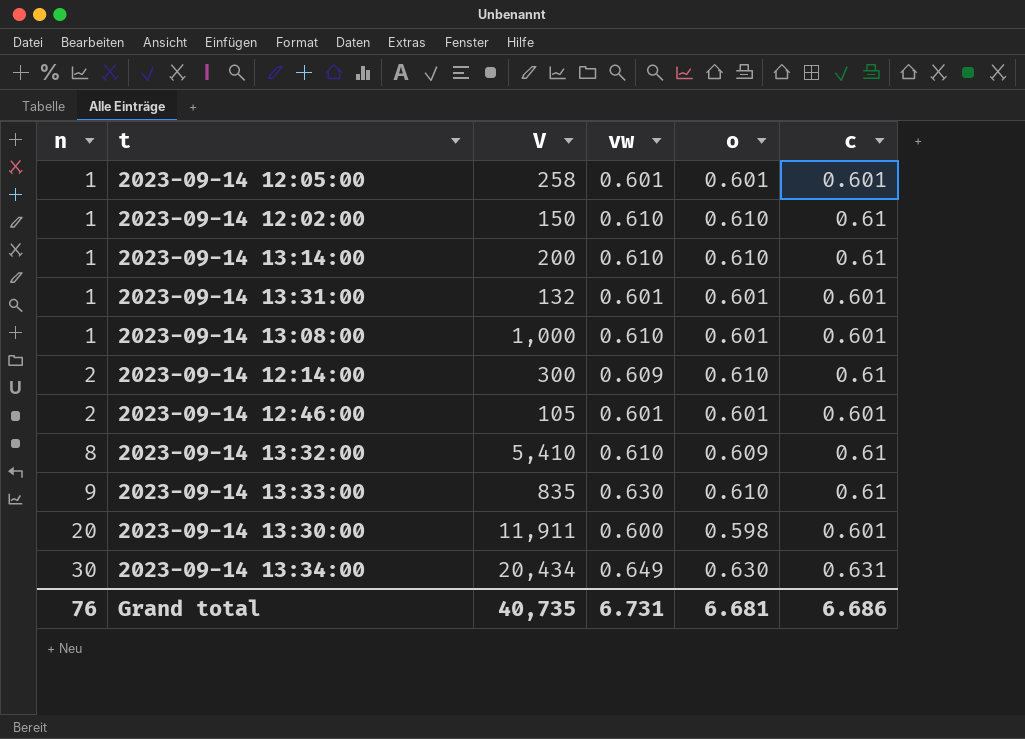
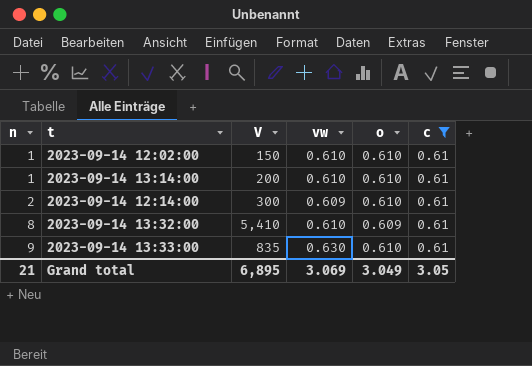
filter: none -> c = 0.61
Grand total | n: 76 -> 21
Grand total | V: 40,735 -> 6,895
Grand total | vw: 6.731 -> 3.069
Grand total | o: 6.681 -> 3.049
Grand total | c: 6.686 -> 3.05

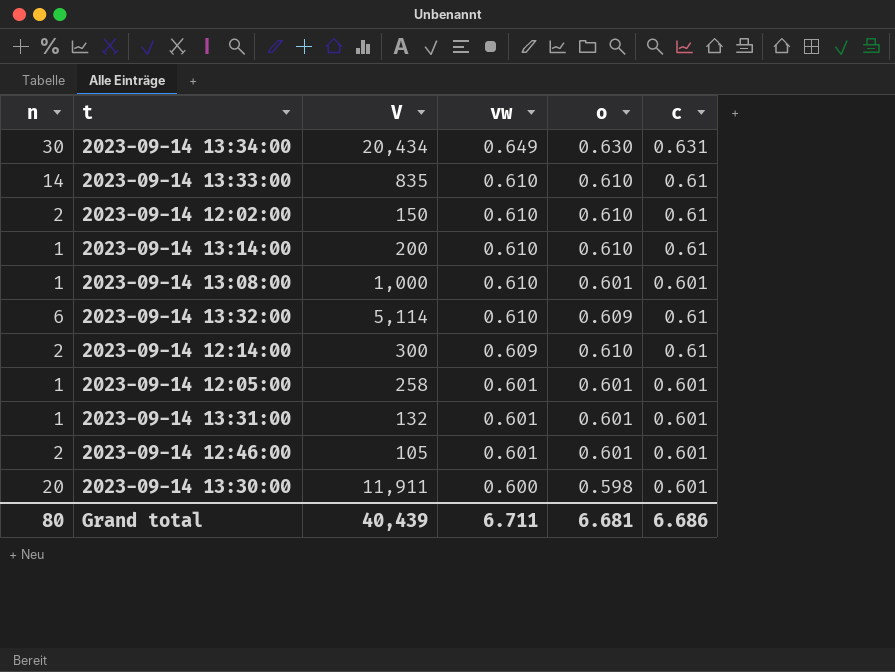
filter: c = 0.61 -> none
row order: n ascending -> vw descending
2023-09-14 13:33:00 | n: 9 -> 14
2023-09-14 13:33:00 | vw: 0.630 -> 0.610
2023-09-14 12:02:00 | n: 1 -> 2
2023-09-14 13:32:00 | n: 8 -> 6
2023-09-14 13:32:00 | V: 5,410 -> 5,114
Grand total | n: 21 -> 80
Grand total | V: 6,895 -> 40,439
Grand total | vw: 3.069 -> 6.711
Grand total | o: 3.049 -> 6.681
Grand total | c: 3.05 -> 6.686

